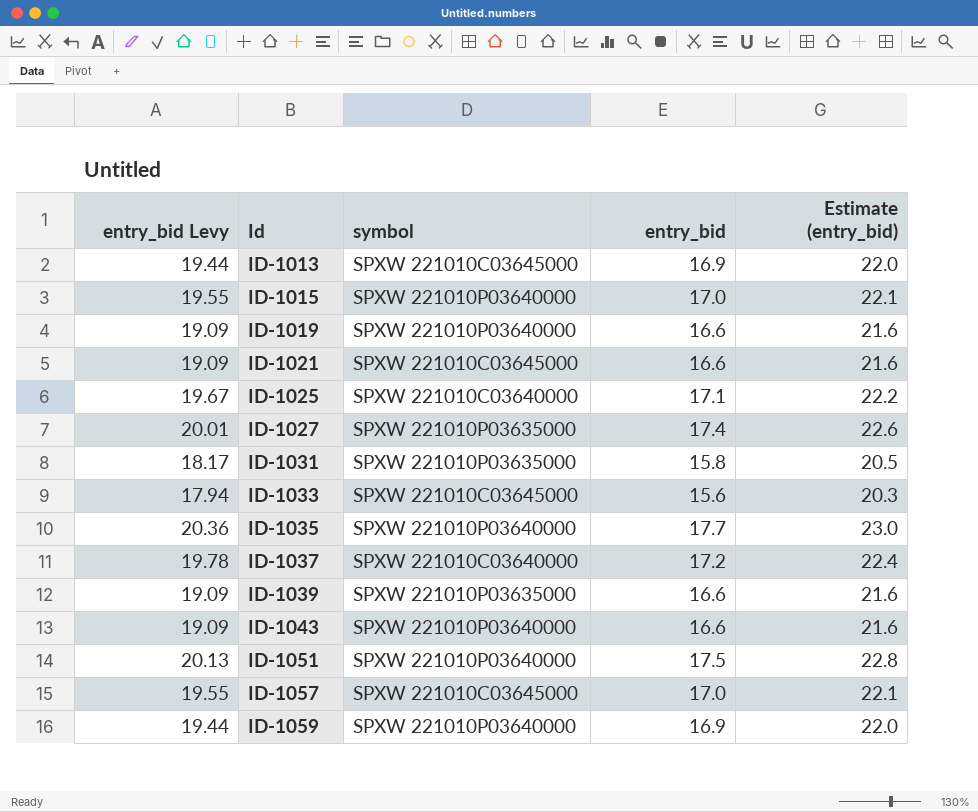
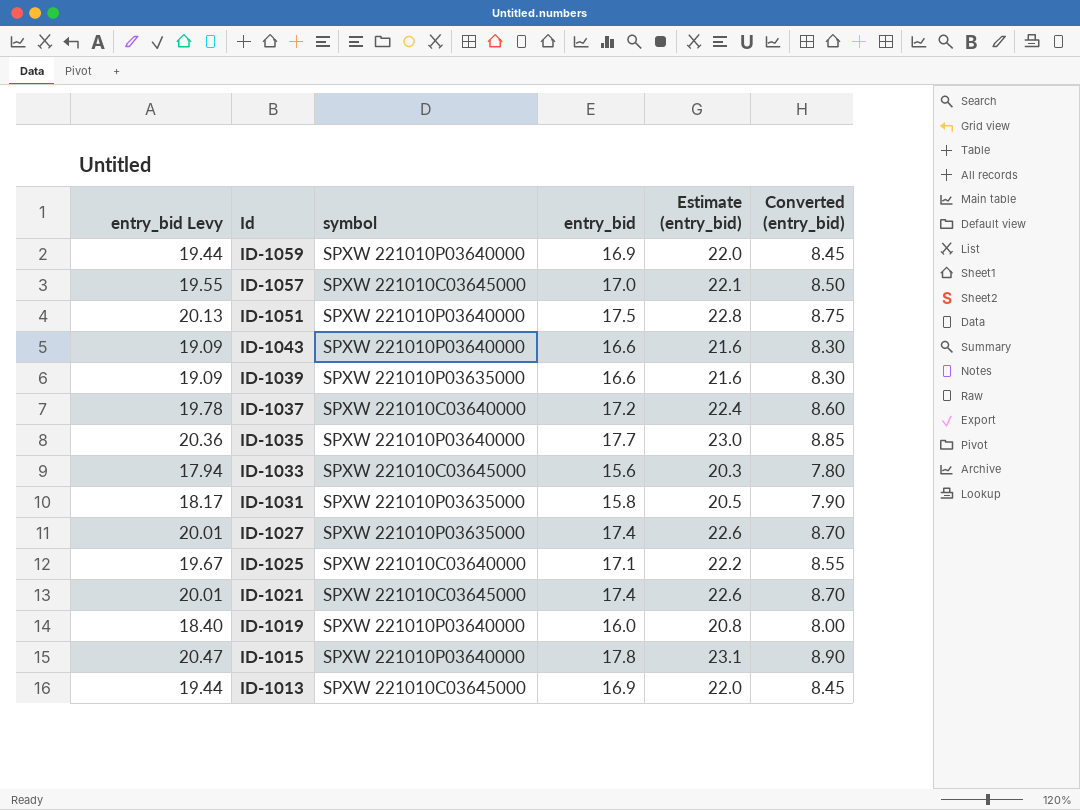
row order: Id ascending -> Id descending
column Converted (entry_bid) | formula: none -> [entry_bid] * 0.5
ID-1021 | entry_bid Levy: 19.09 -> 20.01
ID-1021 | entry_bid: 16.6 -> 17.4
ID-1021 | Estimate (entry_bid): 21.6 -> 22.6
ID-1019 | entry_bid Levy: 19.09 -> 18.40
ID-1019 | entry_bid: 16.6 -> 16.0
ID-1019 | Estimate (entry_bid): 21.6 -> 20.8
ID-1015 | entry_bid Levy: 19.55 -> 20.47
ID-1015 | entry_bid: 17.0 -> 17.8
ID-1015 | Estimate (entry_bid): 22.1 -> 23.1

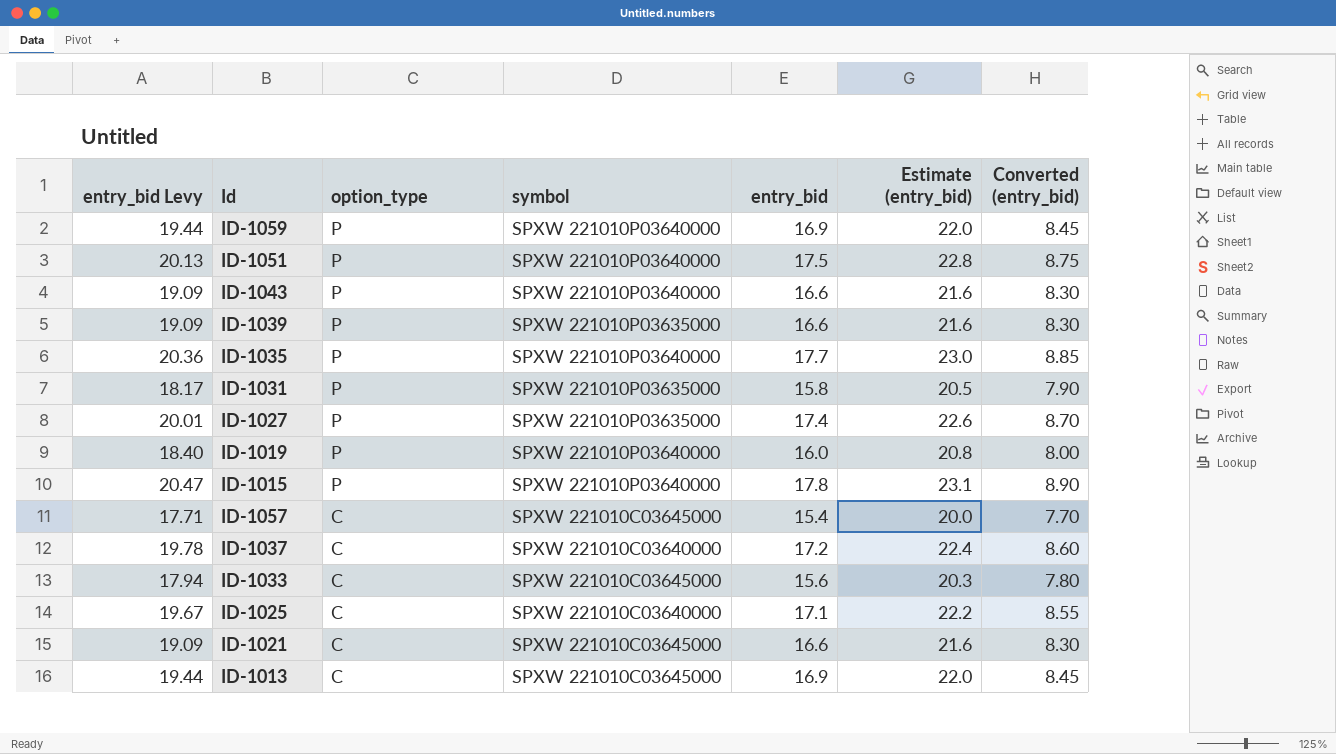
row order: Id descending -> option_type descending
column option_type | position: none -> 3
ID-1057 | entry_bid Levy: 19.55 -> 17.71
ID-1057 | entry_bid: 17.0 -> 15.4
ID-1057 | Estimate (entry_bid): 22.1 -> 20.0
ID-1057 | Converted (entry_bid): 8.50 -> 7.70
ID-1021 | entry_bid Levy: 20.01 -> 19.09
ID-1021 | entry_bid: 17.4 -> 16.6
ID-1021 | Estimate (entry_bid): 22.6 -> 21.6
ID-1021 | Converted (entry_bid): 8.70 -> 8.30

